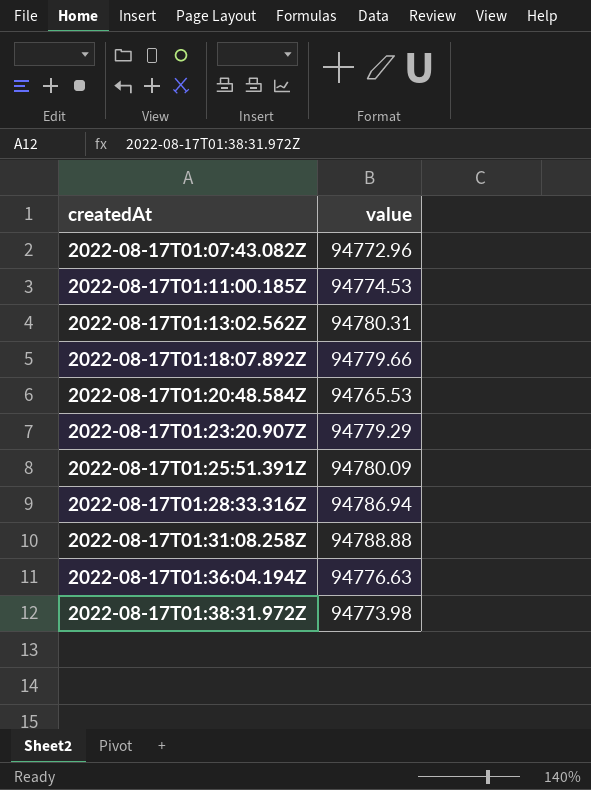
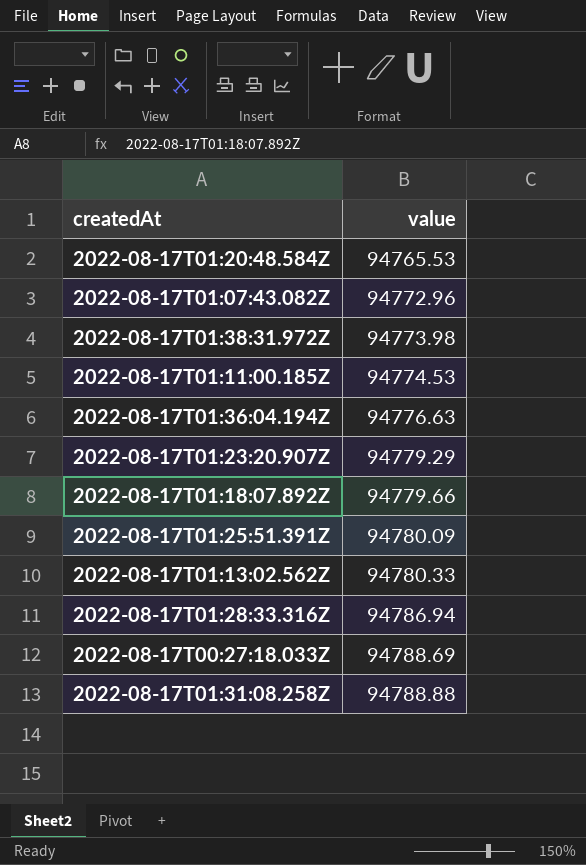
row order: createdAt ascending -> value ascending
2022-08-17T01:13:02.562Z | value: 94780.31 -> 94780.33
row 2022-08-17T00:27:18.033Z: none -> 94788.69

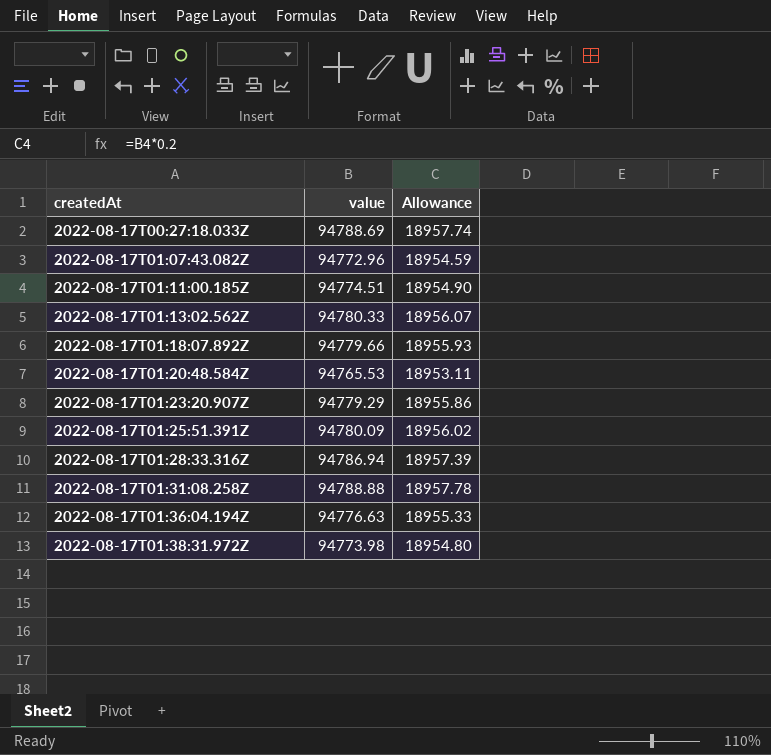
row order: value ascending -> createdAt ascending
column Allowance | formula: none -> [value] * 0.2
2022-08-17T01:11:00.185Z | value: 94774.53 -> 94774.51

